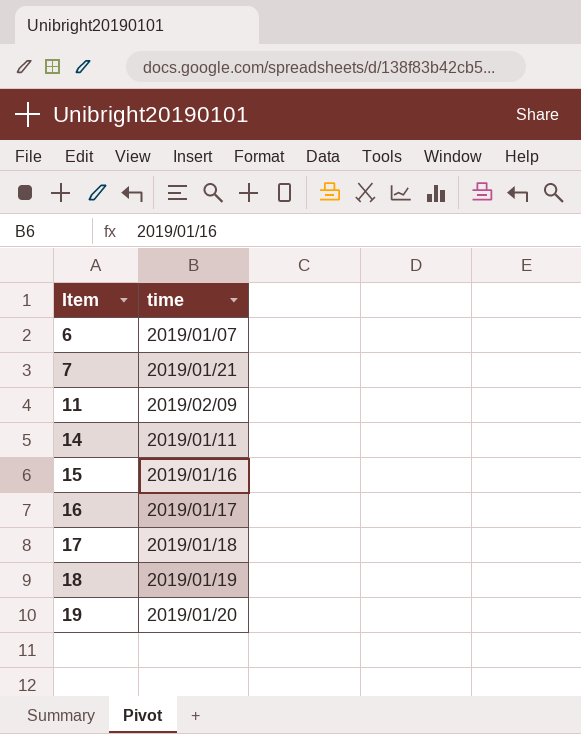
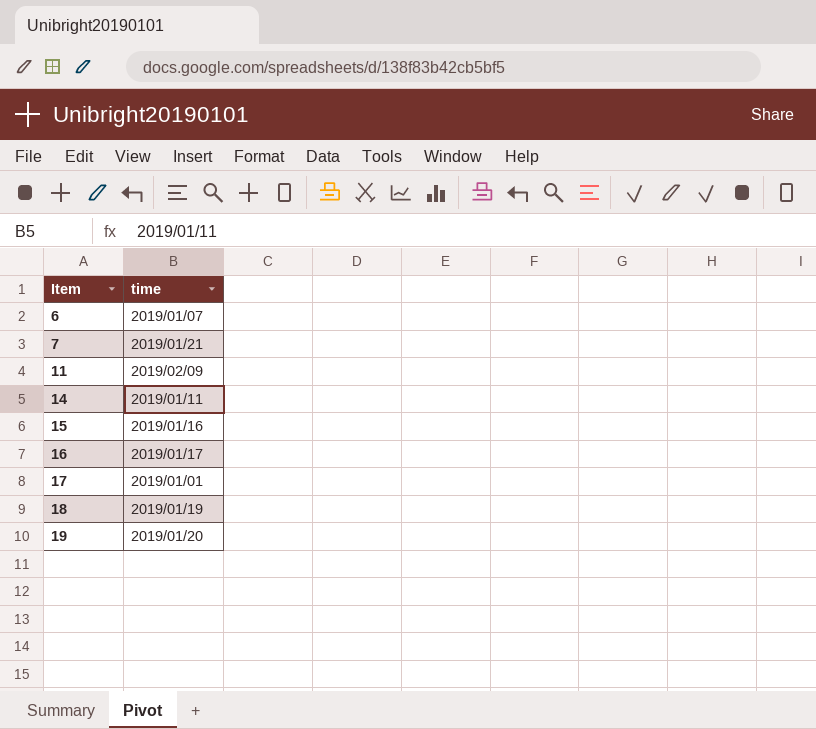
17 | time: 2019/01/18 -> 2019/01/01

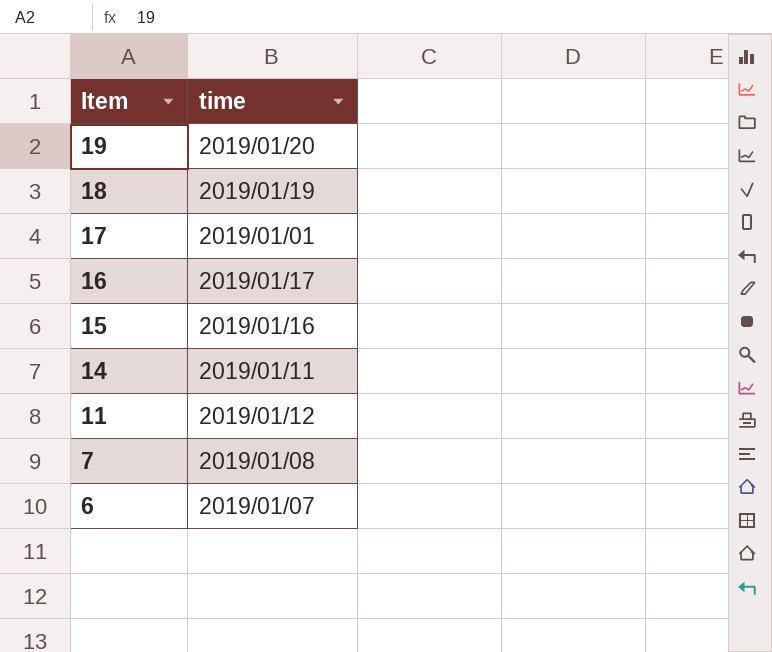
row order: Item ascending -> Item descending
11 | time: 2019/02/09 -> 2019/01/12
7 | time: 2019/01/21 -> 2019/01/08

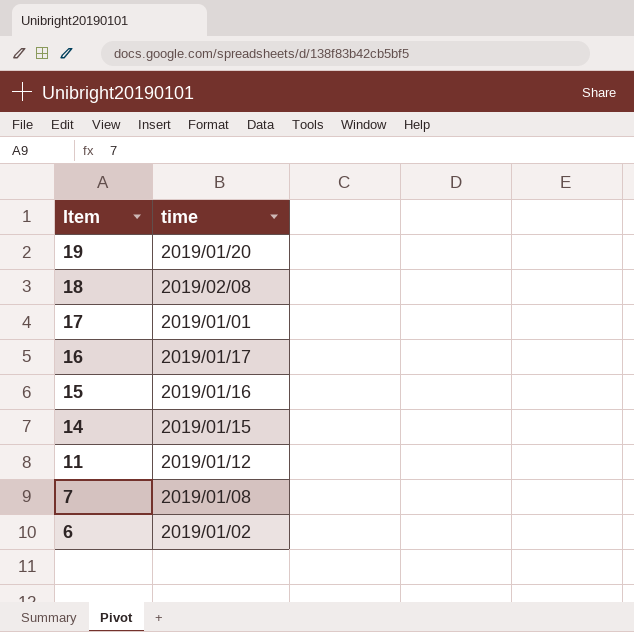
18 | time: 2019/01/19 -> 2019/02/08
14 | time: 2019/01/11 -> 2019/01/15
6 | time: 2019/01/07 -> 2019/01/02

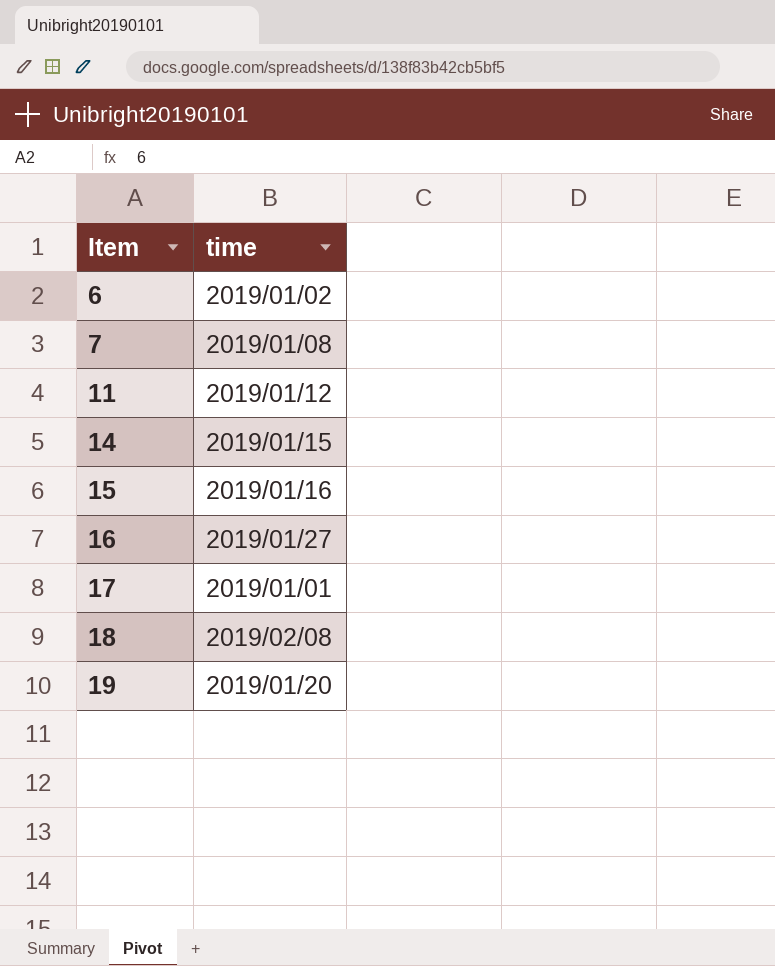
row order: Item descending -> Item ascending
16 | time: 2019/01/17 -> 2019/01/27

